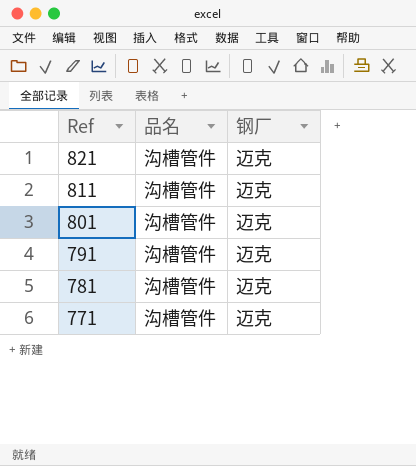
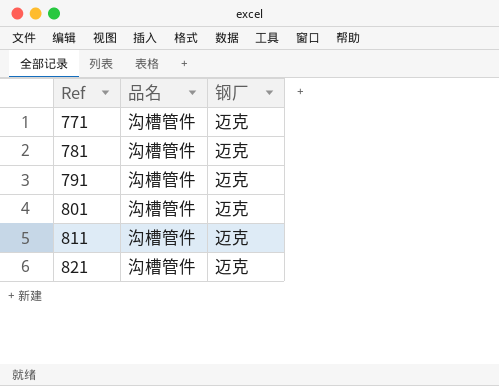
row order: Ref descending -> Ref ascending

